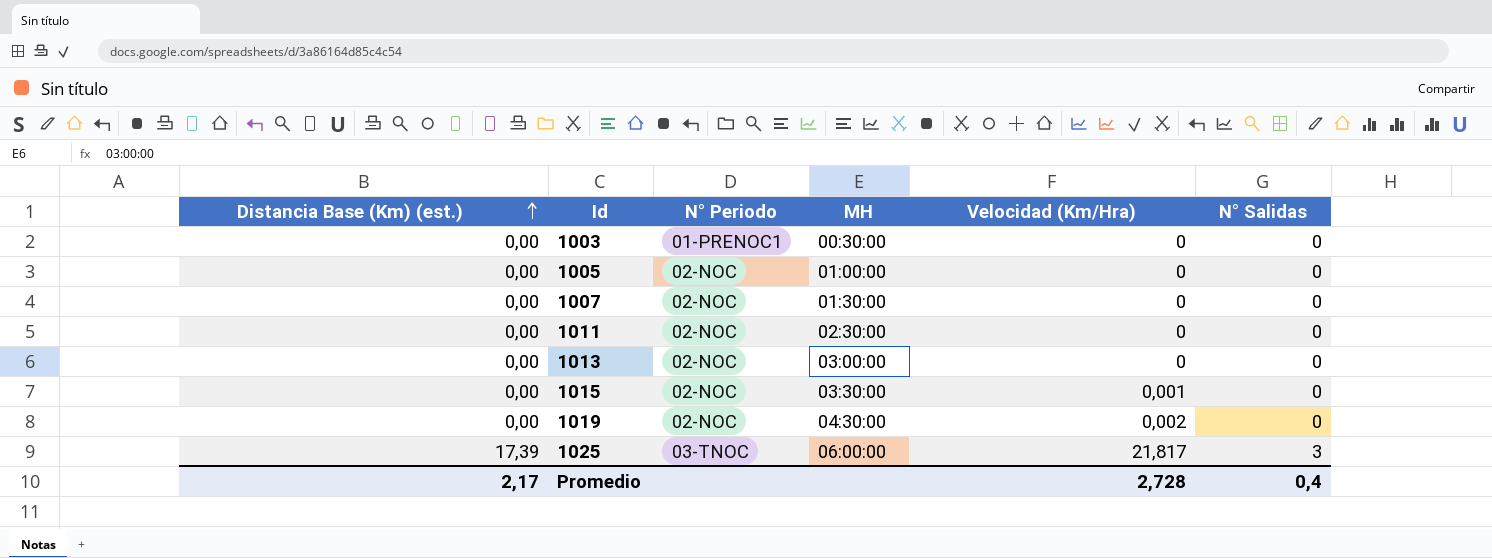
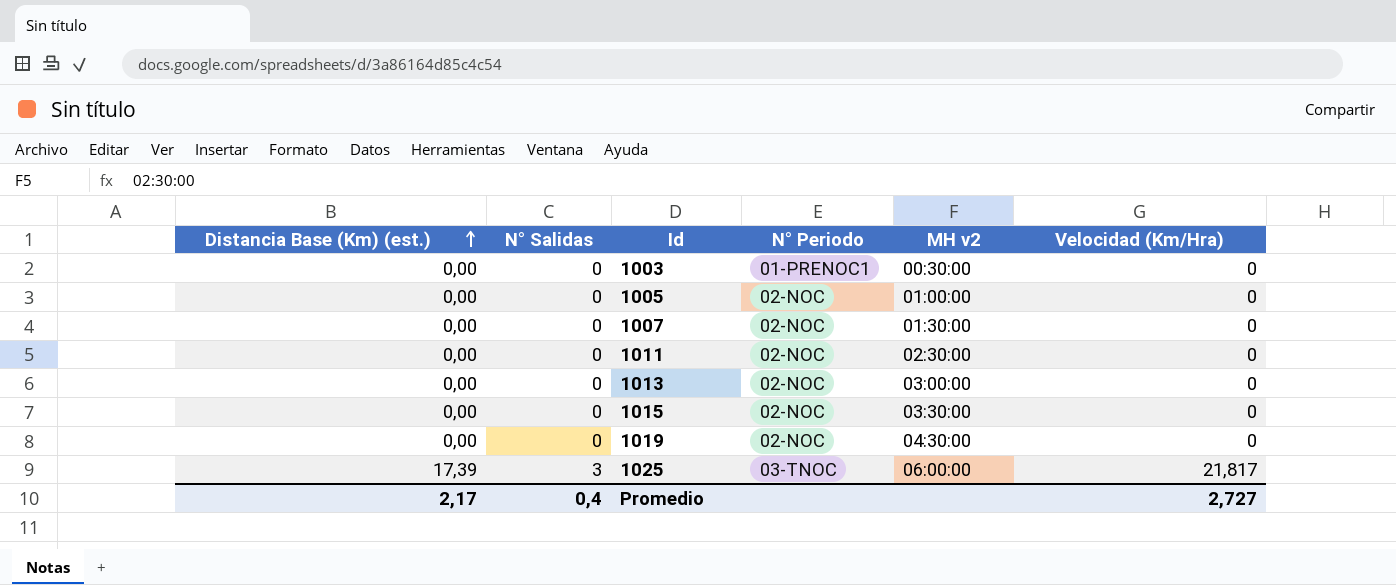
column N° Salidas | position: 6 -> 2
column name: MH -> MH v2
1015 | Velocidad (Km/Hra): 0,001 -> 0
1019 | Velocidad (Km/Hra): 0,002 -> 0
Promedio | Velocidad (Km/Hra): 2,728 -> 2,727

